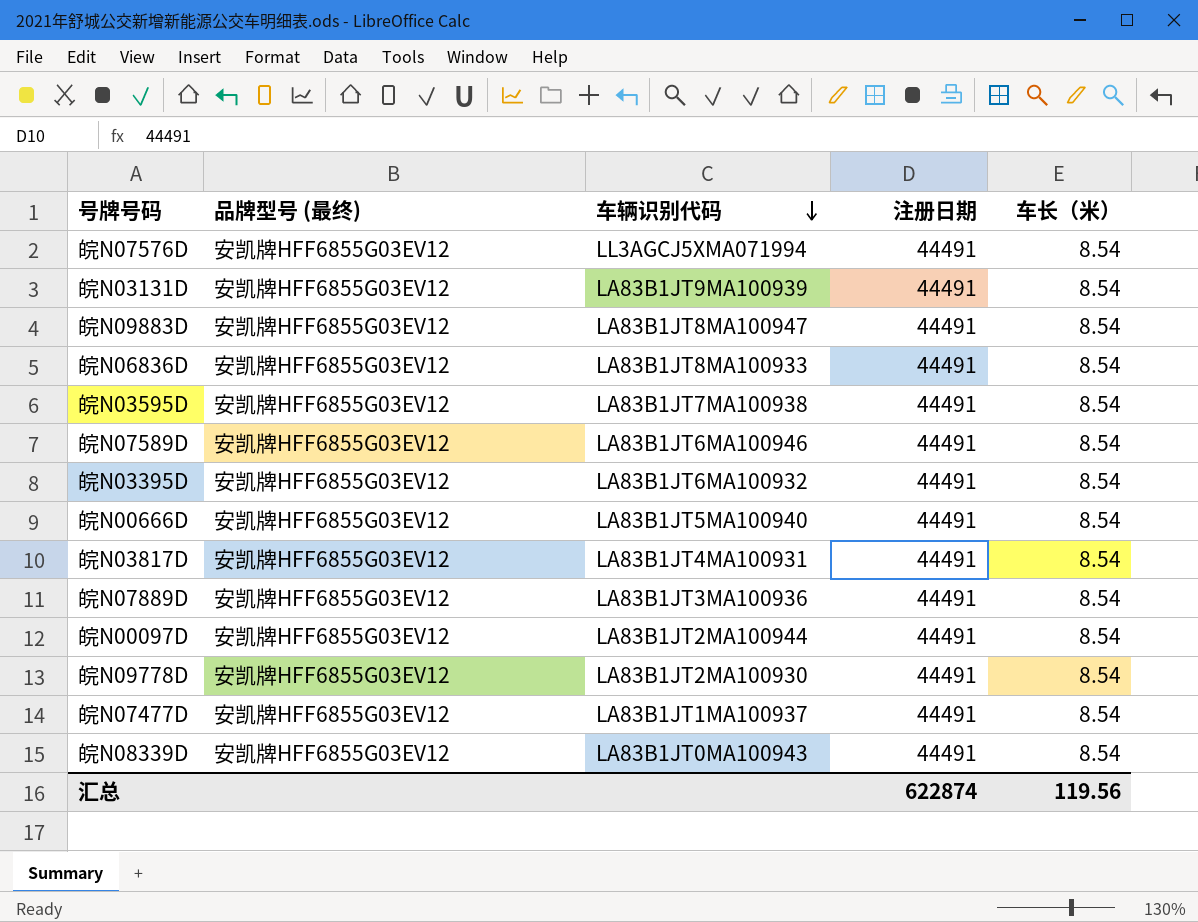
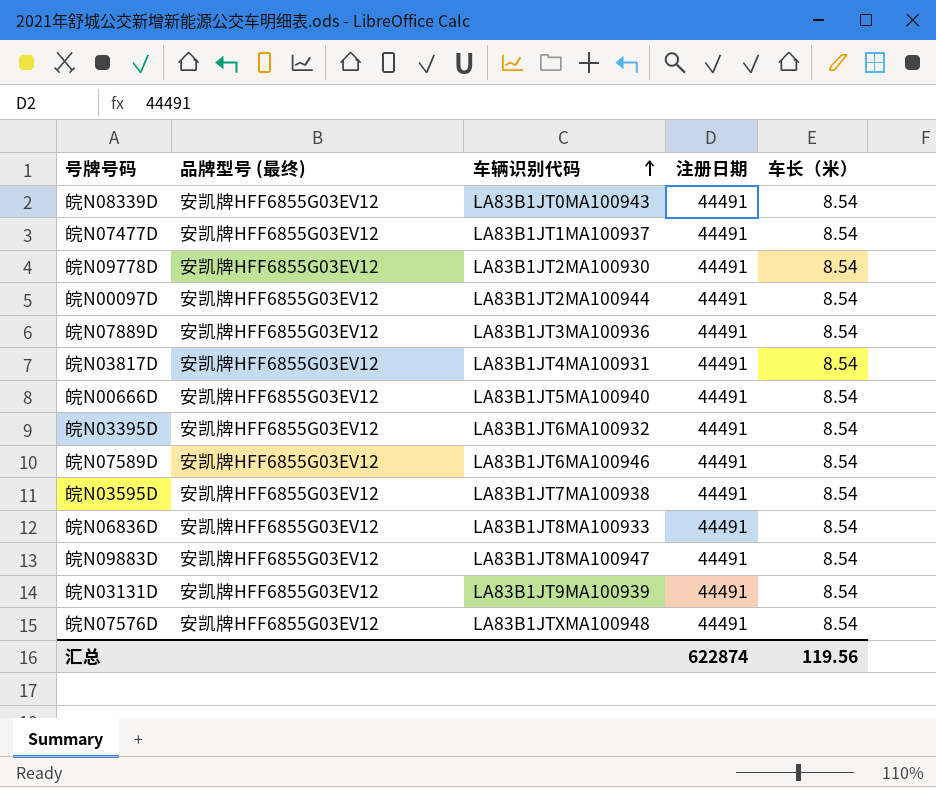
row order: 车辆识别代码 descending -> 车辆识别代码 ascending
皖N07576D | 车辆识别代码: LL3AGCJ5XMA071994 -> LA83B1JTXMA100948

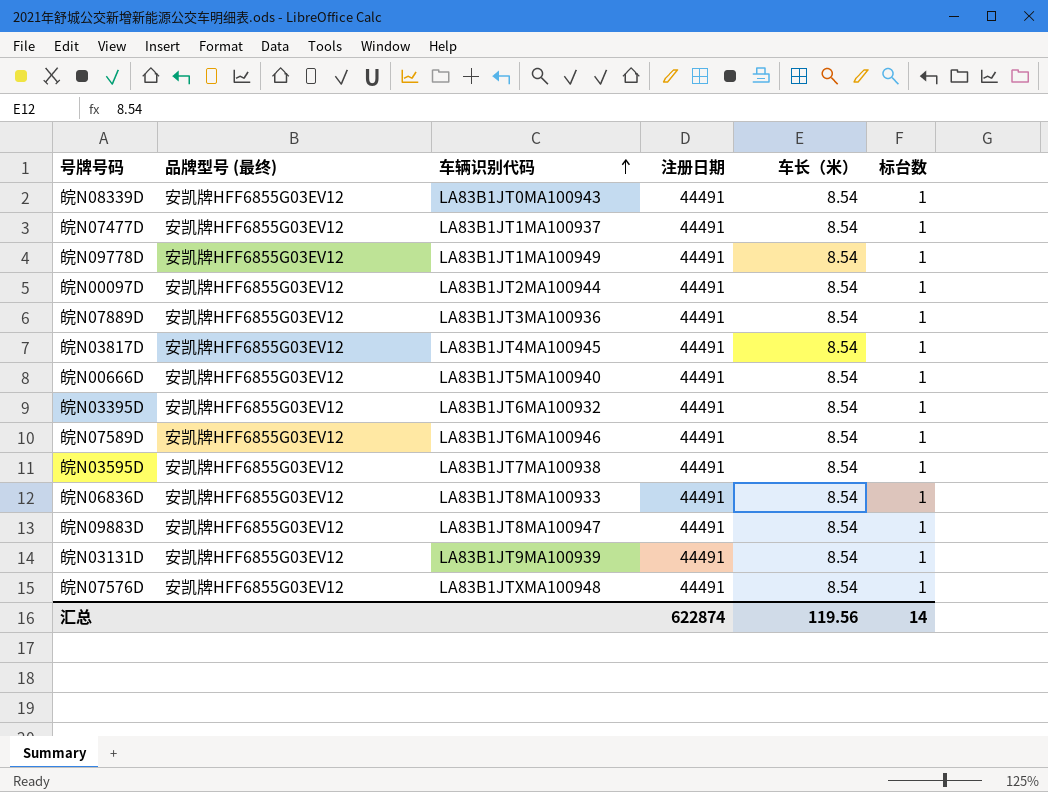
column 标台数 | position: none -> 6
皖N09778D | 车辆识别代码: LA83B1JT2MA100930 -> LA83B1JT1MA100949
皖N03817D | 车辆识别代码: LA83B1JT4MA100931 -> LA83B1JT4MA100945

